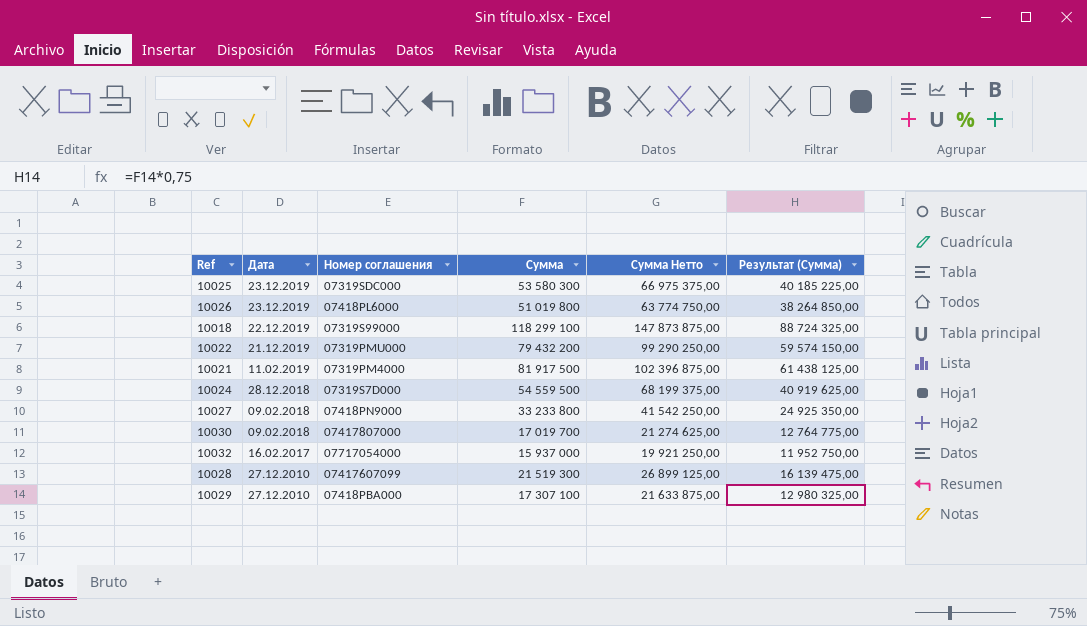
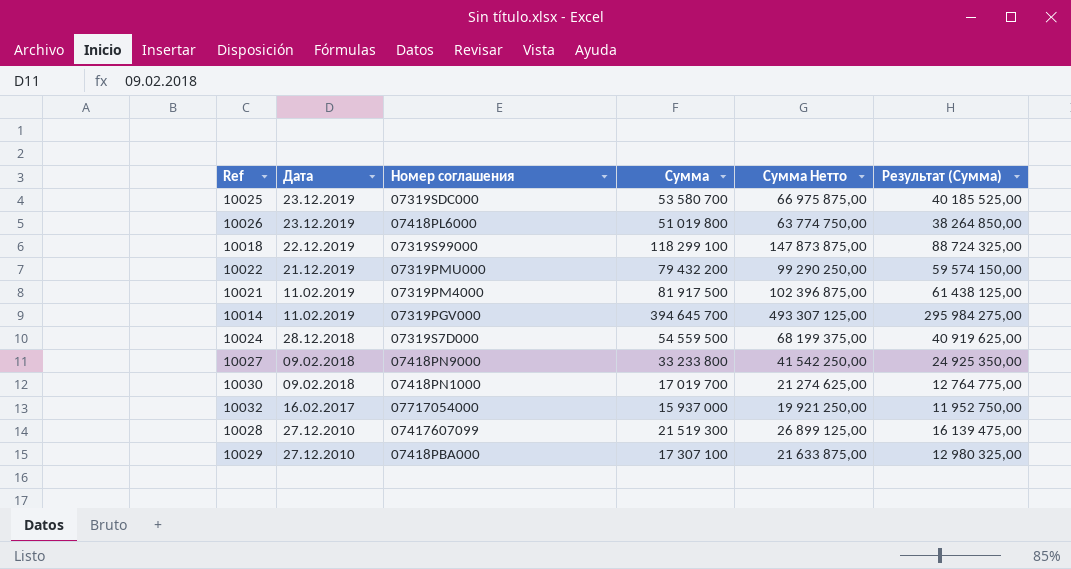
10025 | Сумма: 53 580 300 -> 53 580 700
10025 | Сумма Нетто: 66 975 375,00 -> 66 975 875,00
10025 | Результат (Сумма): 40 185 225,00 -> 40 185 525,00
row 10014: none -> 11.02.2019 | 07319PGV000 | 394 645 700 | 493 307 125,00 | 295 984 275,00
10030 | Номер соглашения: 07417807000 -> 07418PN1000

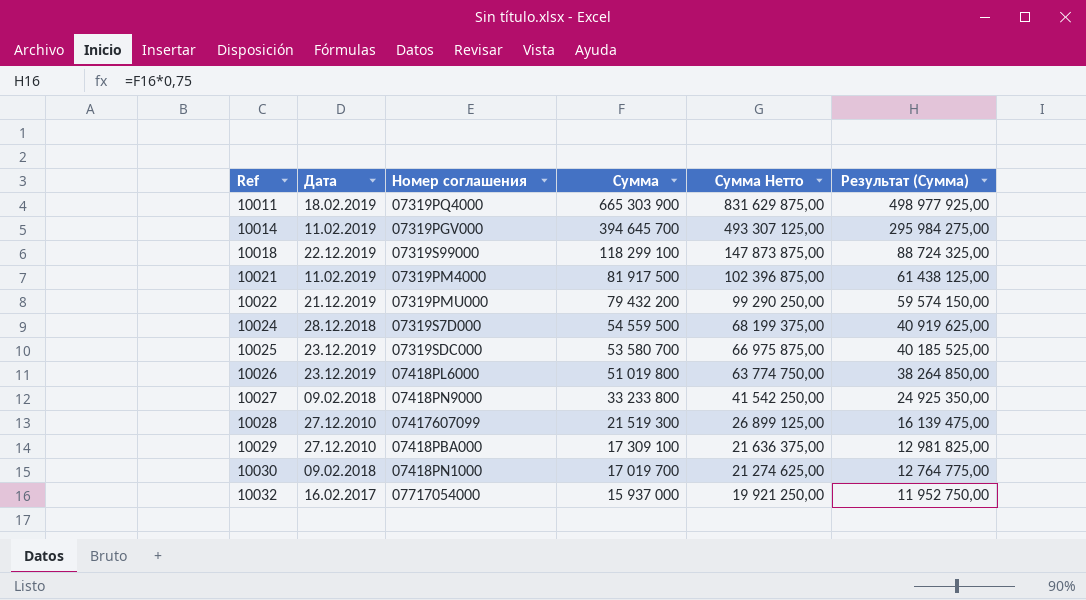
row order: Дата descending -> Ref ascending
row 10011: none -> 18.02.2019 | 07319PQ4000 | 665 303 900 | 831 629 875,00 | 498 977 925,00
10029 | Сумма: 17 307 100 -> 17 309 100
10029 | Сумма Нетто: 21 633 875,00 -> 21 636 375,00
10029 | Результат (Сумма): 12 980 325,00 -> 12 981 825,00

